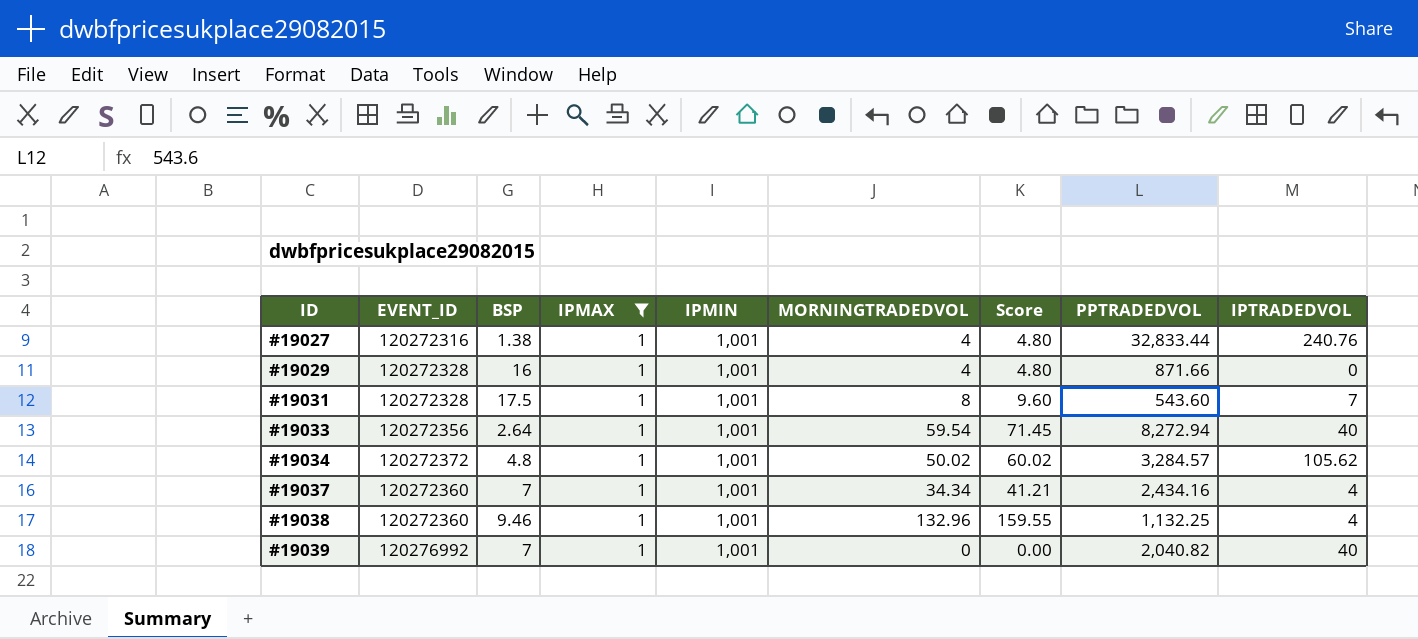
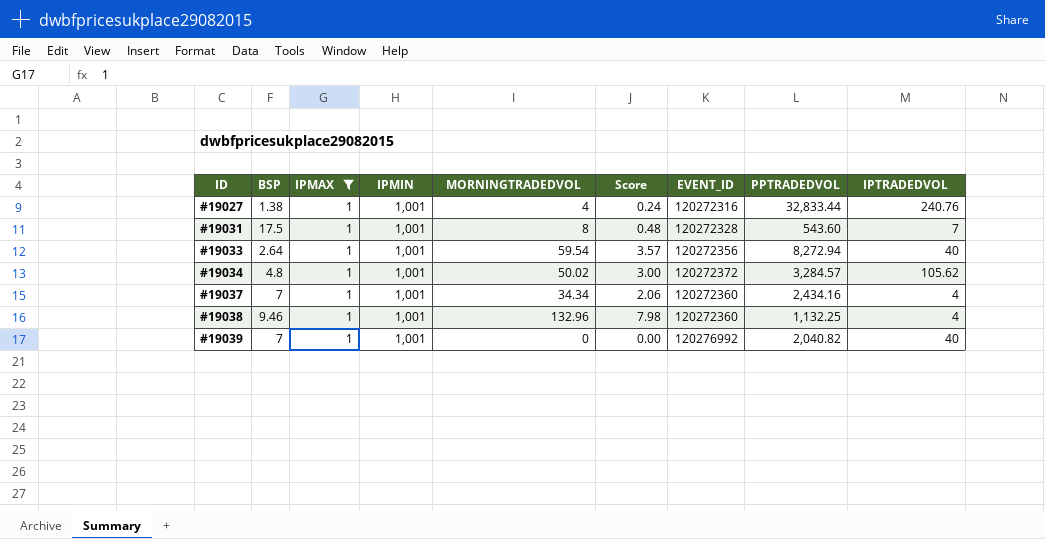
column Score | formula: [MORNINGTRADEDVOL] * 1.2 -> [MORNINGTRADEDVOL] * 0.06
column EVENT_ID | position: 2 -> 7
row #19029: 120272328 | 16 | 1 | 1,001 | 4 | 4.80 | 871.66 | 0 -> none

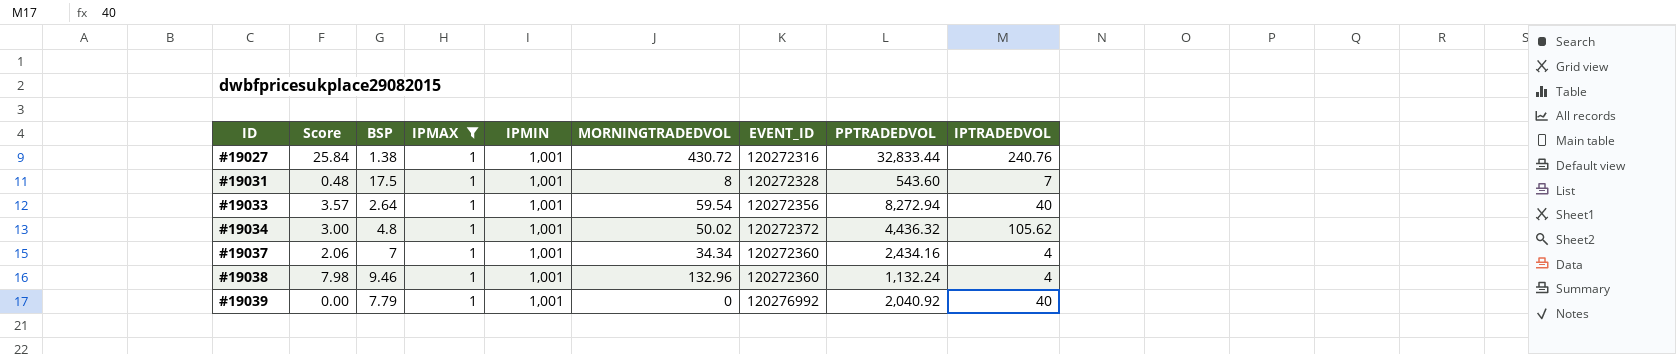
column Score | position: 6 -> 2
#19027 | Score: 0.24 -> 25.84
#19027 | MORNINGTRADEDVOL: 4 -> 430.72
#19034 | PPTRADEDVOL: 3,284.57 -> 4,436.32
#19038 | PPTRADEDVOL: 1,132.25 -> 1,132.24
#19039 | BSP: 7 -> 7.79
#19039 | PPTRADEDVOL: 2,040.82 -> 2,040.92

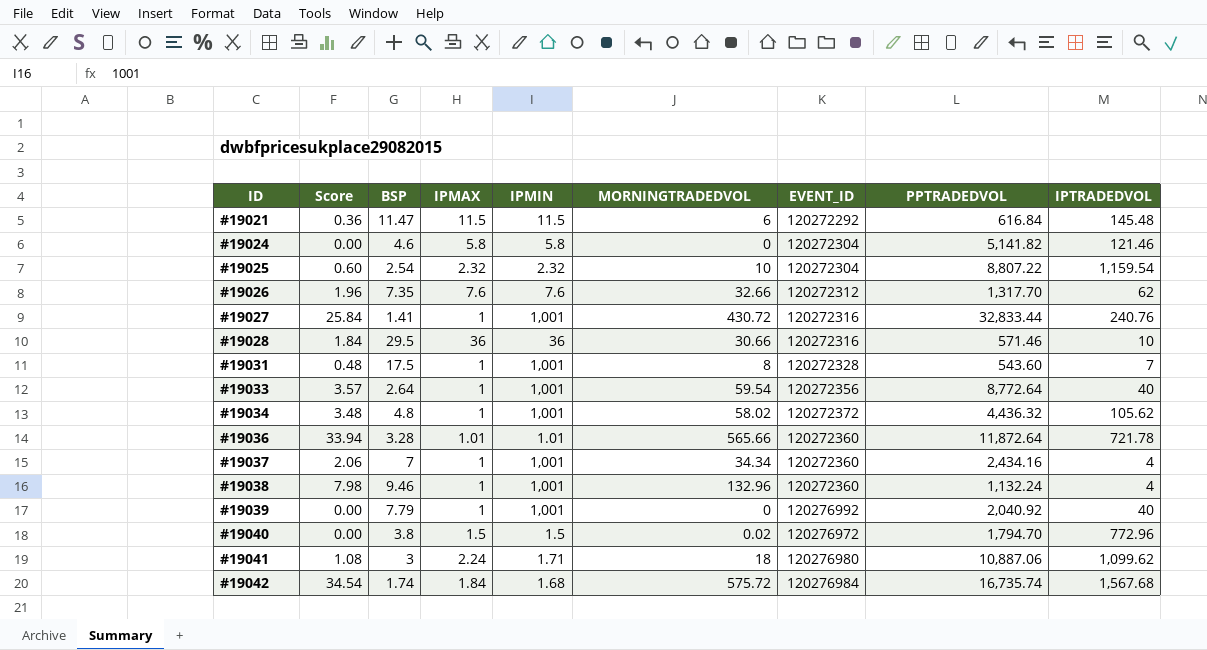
filter: IPMAX = 1 -> none
#19027 | BSP: 1.38 -> 1.41
#19033 | PPTRADEDVOL: 8,272.94 -> 8,772.64
#19034 | Score: 3.00 -> 3.48
#19034 | MORNINGTRADEDVOL: 50.02 -> 58.02

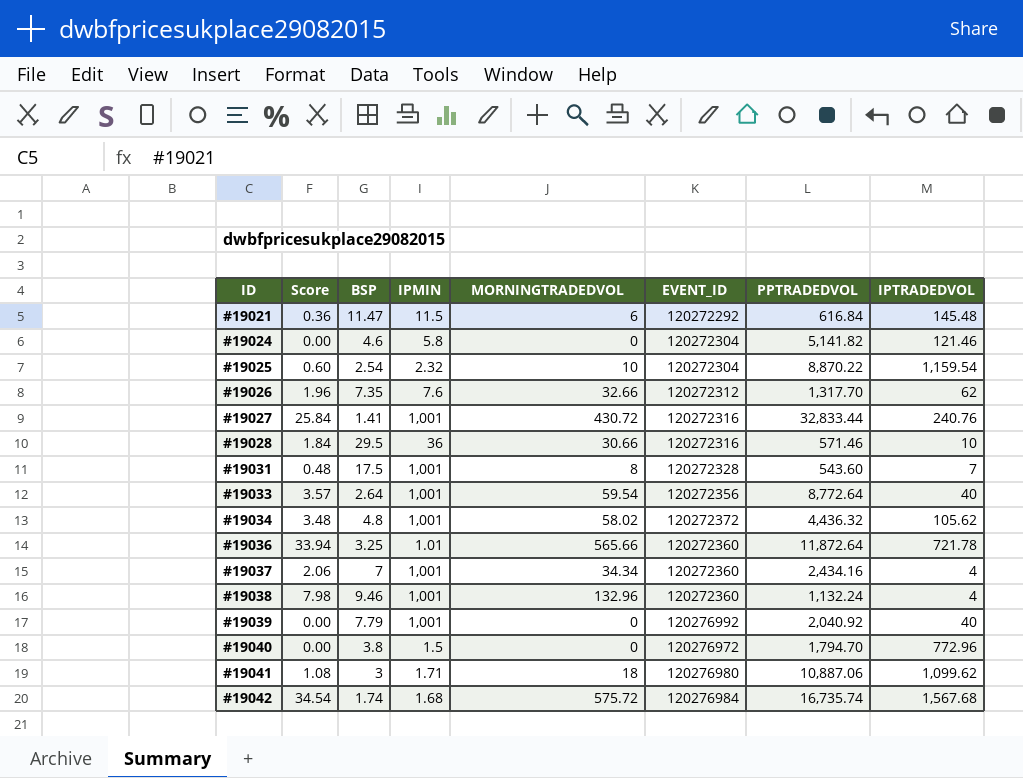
column IPMAX | position: 4 -> none
#19025 | PPTRADEDVOL: 8,807.22 -> 8,870.22
#19036 | BSP: 3.28 -> 3.25
#19040 | MORNINGTRADEDVOL: 0.02 -> 0

